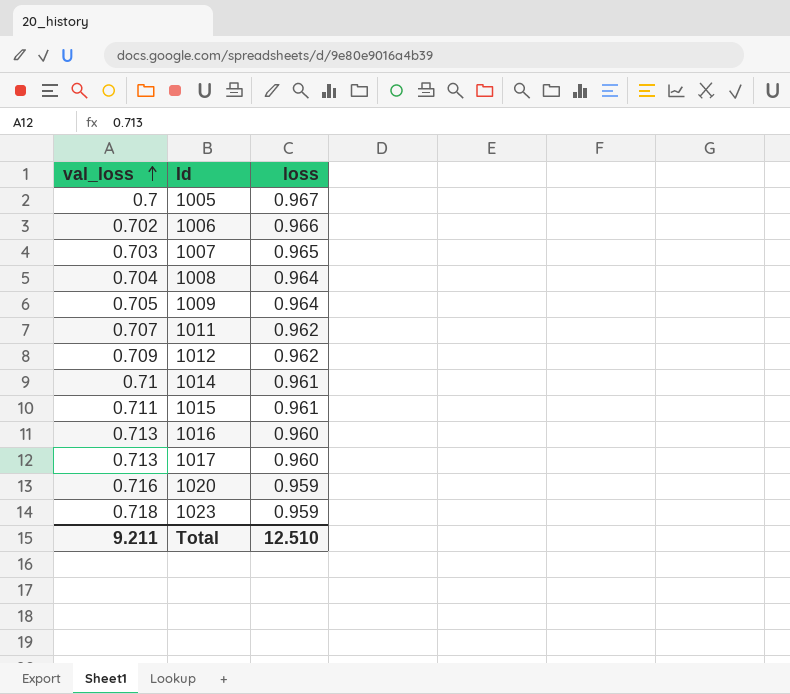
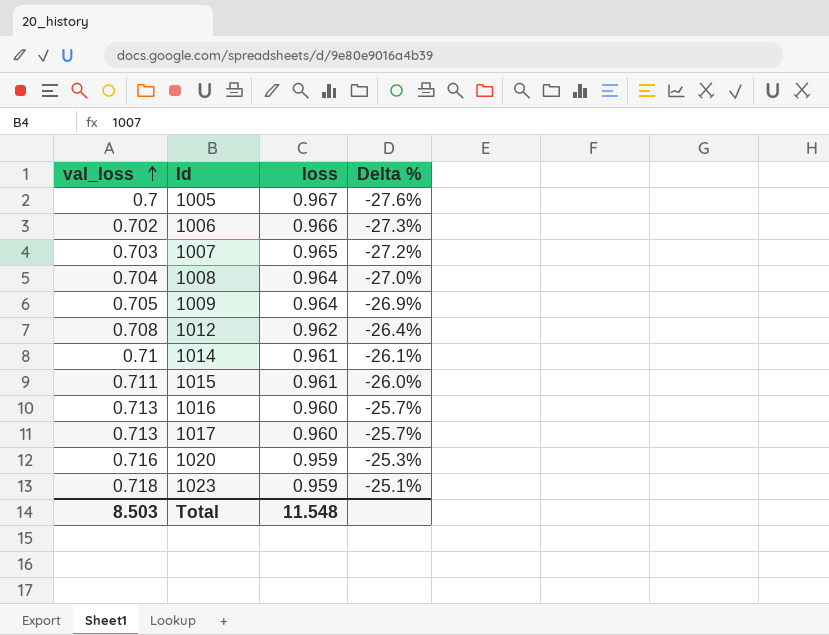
column Delta % | formula: none -> ([val_loss] - [loss]) / [loss]
row 1011: 0.707 | 0.962 -> none
1012 | val_loss: 0.709 -> 0.708
Total | val_loss: 9.211 -> 8.503
Total | loss: 12.510 -> 11.548

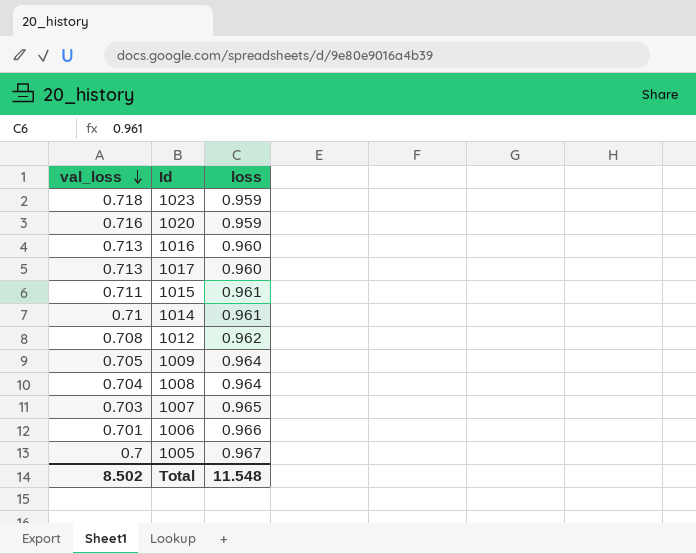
row order: val_loss ascending -> val_loss descending
column Delta % | formula: ([val_loss] - [loss]) / [loss] -> none
1006 | val_loss: 0.702 -> 0.701
Total | val_loss: 8.503 -> 8.502

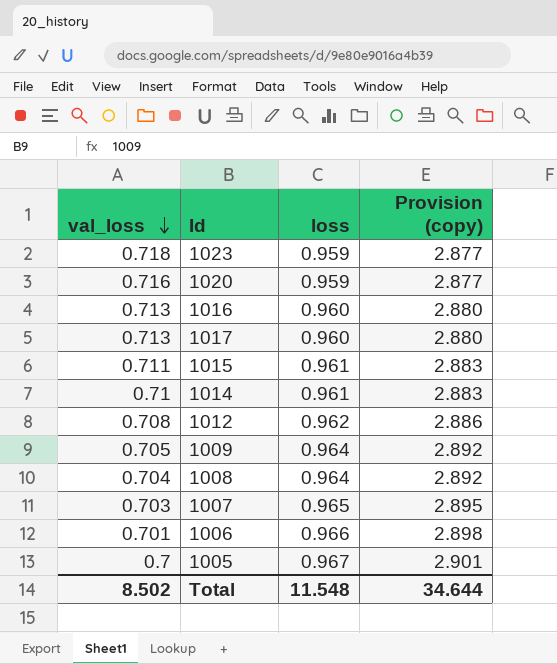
column Provision (copy) | formula: none -> [loss] * 3

